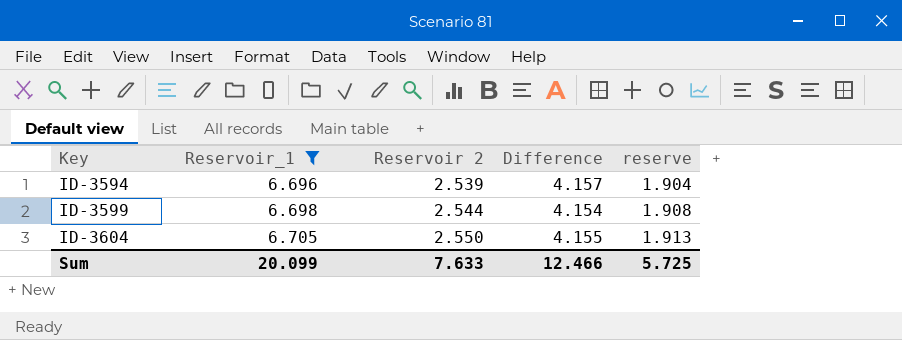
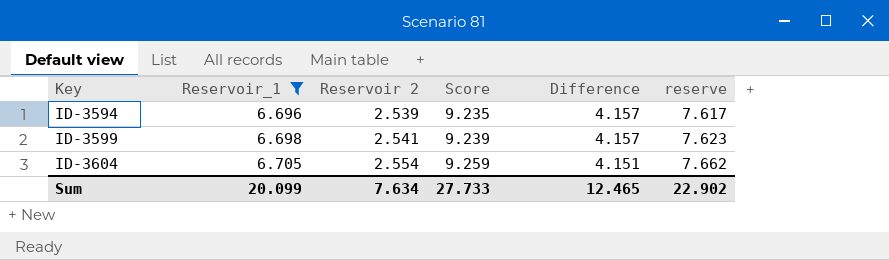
column Score | formula: none -> [Reservoir_1] + [Reservoir 2]
column reserve | formula: [Reservoir 2] * 0.75 -> [Reservoir 2] * 3
ID-3599 | Reservoir 2: 2.544 -> 2.541
ID-3599 | Difference: 4.154 -> 4.157
ID-3604 | Reservoir 2: 2.550 -> 2.554
ID-3604 | Difference: 4.155 -> 4.151
Sum | Reservoir 2: 7.633 -> 7.634
Sum | Difference: 12.466 -> 12.465
Sum | reserve: 5.725 -> 22.902

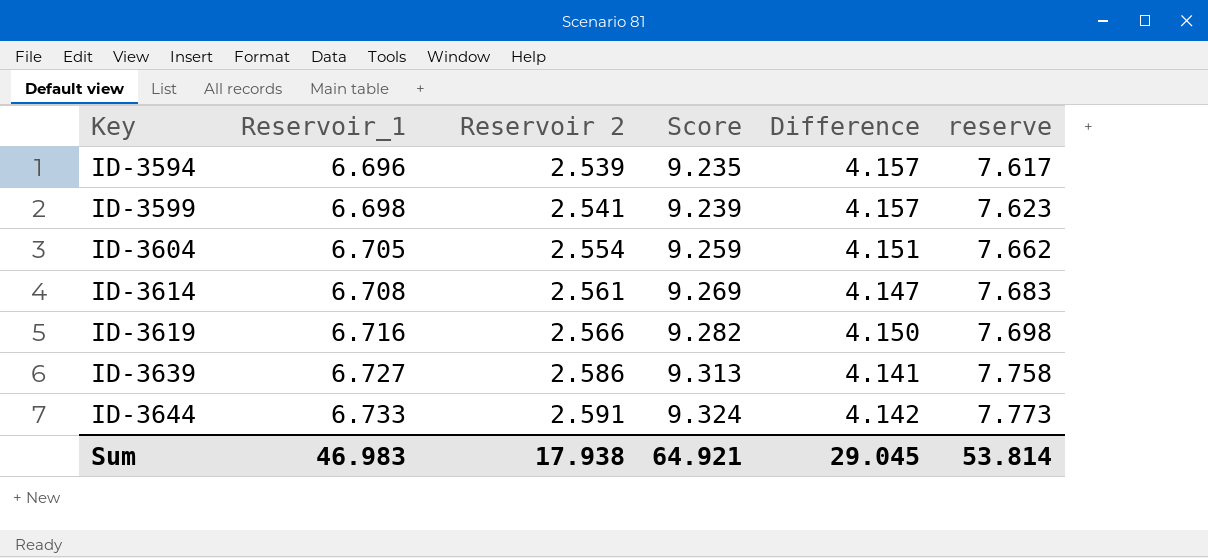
filter: Reservoir_1 <= 6.705 -> none
Sum | Reservoir_1: 20.099 -> 46.983
Sum | Reservoir 2: 7.634 -> 17.938
Sum | Score: 27.733 -> 64.921
Sum | Difference: 12.465 -> 29.045
Sum | reserve: 22.902 -> 53.814

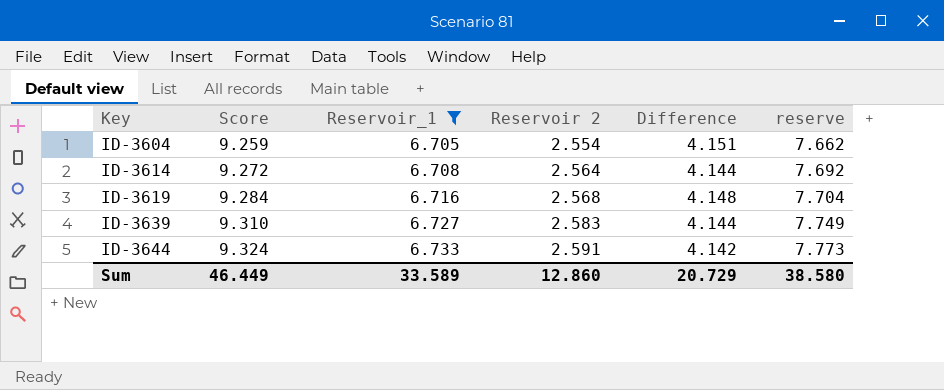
filter: none -> Reservoir_1 >= 6.705
column Score | position: 4 -> 2
ID-3614 | Score: 9.269 -> 9.272
ID-3614 | Reservoir 2: 2.561 -> 2.564
ID-3614 | Difference: 4.147 -> 4.144
ID-3614 | reserve: 7.683 -> 7.692
ID-3619 | Score: 9.282 -> 9.284
ID-3619 | Reservoir 2: 2.566 -> 2.568
ID-3619 | Difference: 4.150 -> 4.148
ID-3619 | reserve: 7.698 -> 7.704
ID-3639 | Score: 9.313 -> 9.310
ID-3639 | Reservoir 2: 2.586 -> 2.583
ID-3639 | Difference: 4.141 -> 4.144
ID-3639 | reserve: 7.758 -> 7.749
Sum | Score: 64.921 -> 46.449
Sum | Reservoir_1: 46.983 -> 33.589
Sum | Reservoir 2: 17.938 -> 12.860
Sum | Difference: 29.045 -> 20.729
Sum | reserve: 53.814 -> 38.580

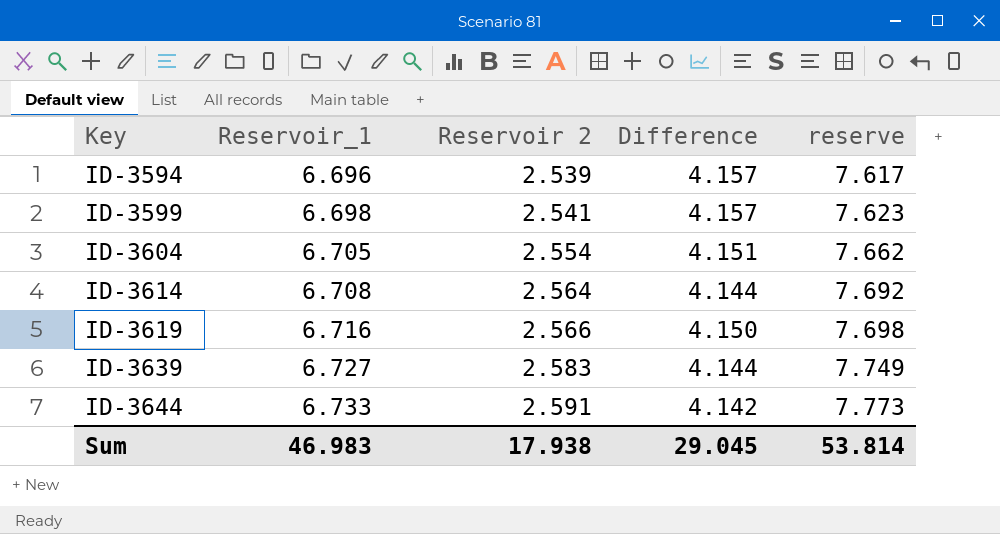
filter: Reservoir_1 >= 6.705 -> none
column Score | formula: [Reservoir_1] + [Reservoir 2] -> none
ID-3619 | Reservoir 2: 2.568 -> 2.566
ID-3619 | Difference: 4.148 -> 4.150
ID-3619 | reserve: 7.704 -> 7.698
Sum | Reservoir_1: 33.589 -> 46.983
Sum | Reservoir 2: 12.860 -> 17.938
Sum | Difference: 20.729 -> 29.045
Sum | reserve: 38.580 -> 53.814

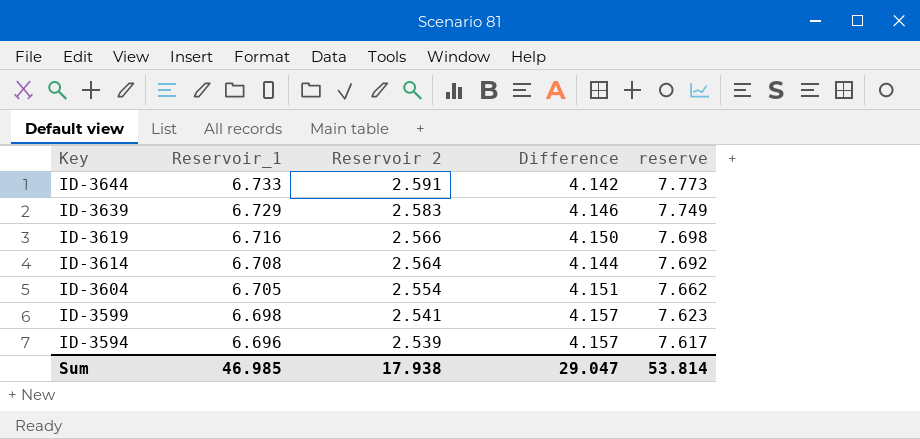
row order: Key ascending -> Key descending
ID-3639 | Reservoir_1: 6.727 -> 6.729
ID-3639 | Difference: 4.144 -> 4.146
Sum | Reservoir_1: 46.983 -> 46.985
Sum | Difference: 29.045 -> 29.047

